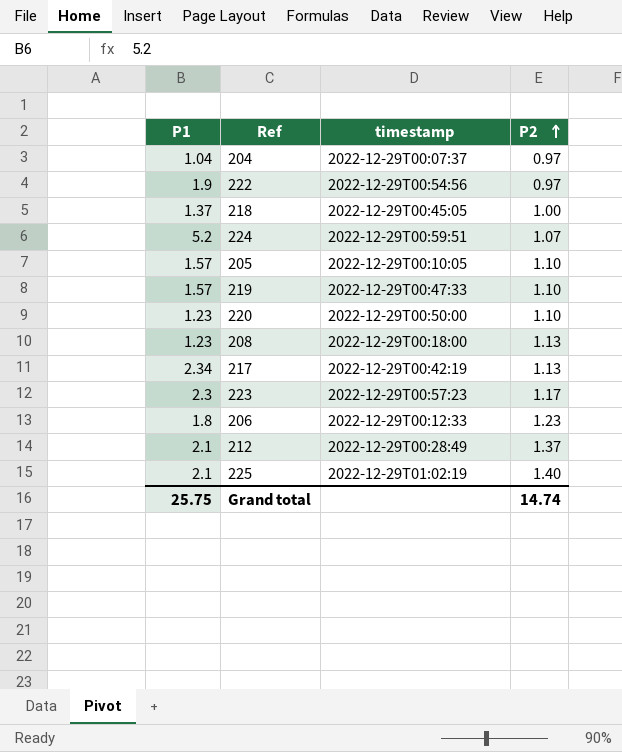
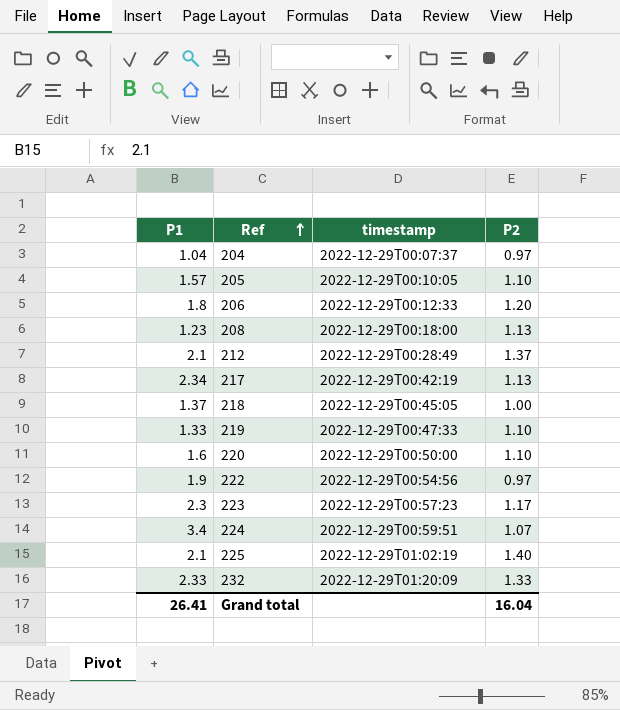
row order: P2 ascending -> Ref ascending
206 | P2: 1.23 -> 1.20
219 | P1: 1.57 -> 1.33
220 | P1: 1.23 -> 1.6
224 | P1: 5.2 -> 3.4
row 232: none -> 2.33 | 2022-12-29T01:20:09 | 1.33
Grand total | P1: 25.75 -> 26.41
Grand total | P2: 14.74 -> 16.04

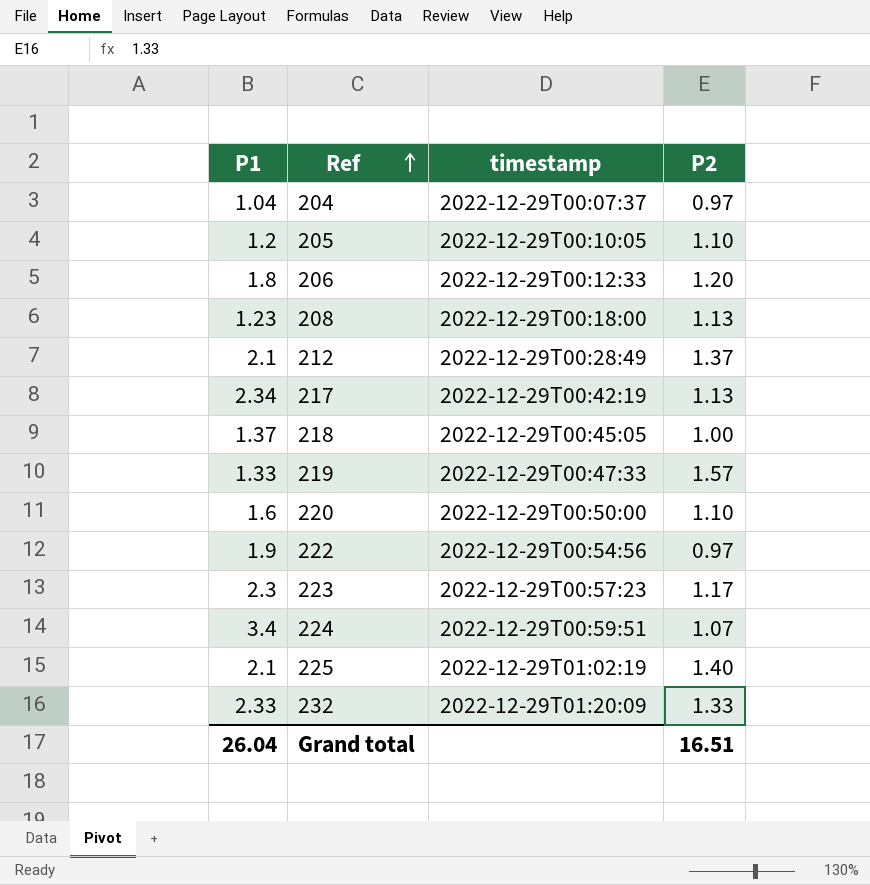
205 | P1: 1.57 -> 1.2
219 | P2: 1.10 -> 1.57
Grand total | P1: 26.41 -> 26.04
Grand total | P2: 16.04 -> 16.51

